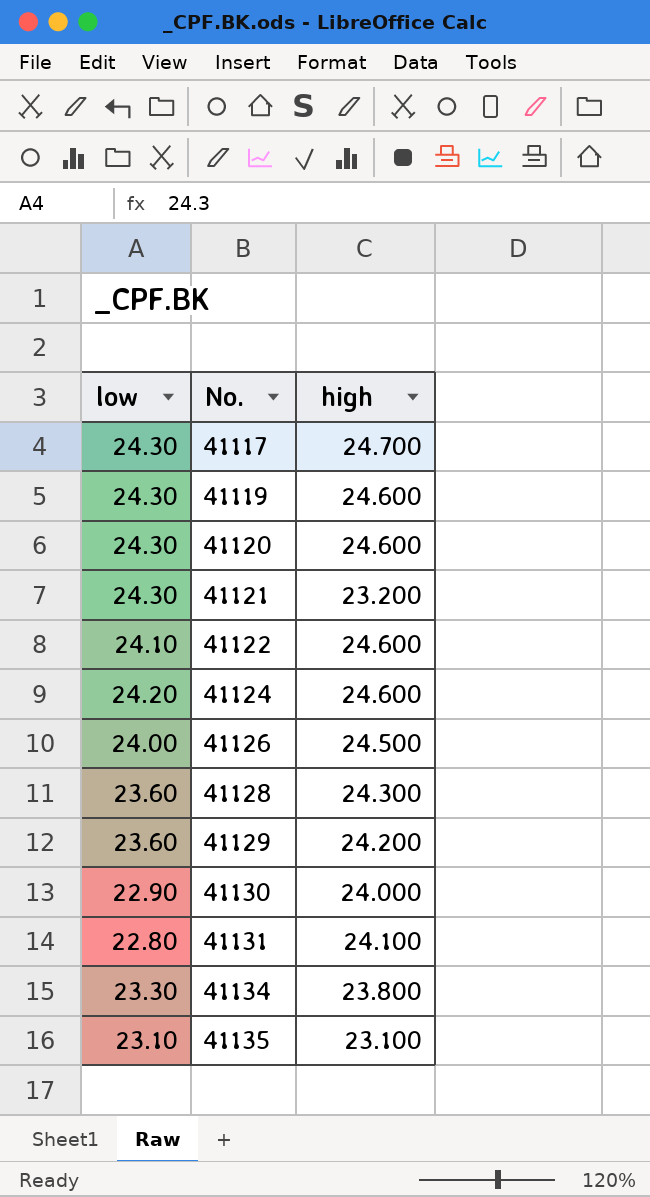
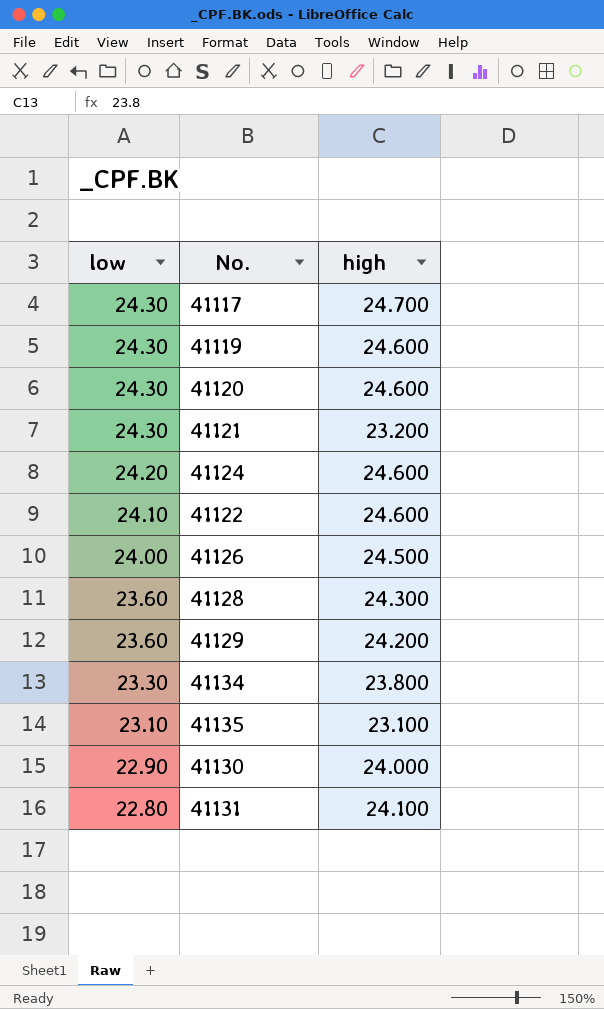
row order: No. ascending -> low descending

